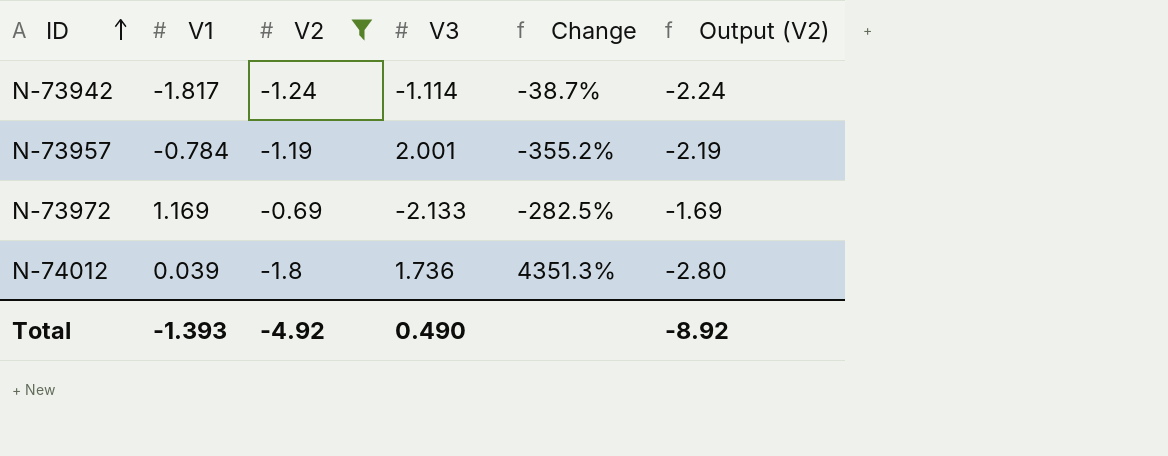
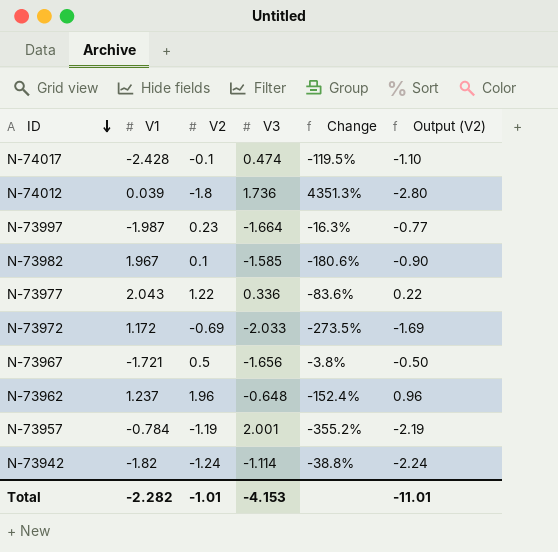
filter: V2 <= -0.69 -> none
row order: ID ascending -> ID descending
N-73972 | V1: 1.169 -> 1.172
N-73972 | V3: -2.133 -> -2.033
N-73972 | Change: -282.5% -> -273.5%
N-73942 | V1: -1.817 -> -1.82
N-73942 | Change: -38.7% -> -38.8%
Total | V1: -1.393 -> -2.282
Total | V2: -4.92 -> -1.01
Total | V3: 0.490 -> -4.153
Total | Output (V2): -8.92 -> -11.01

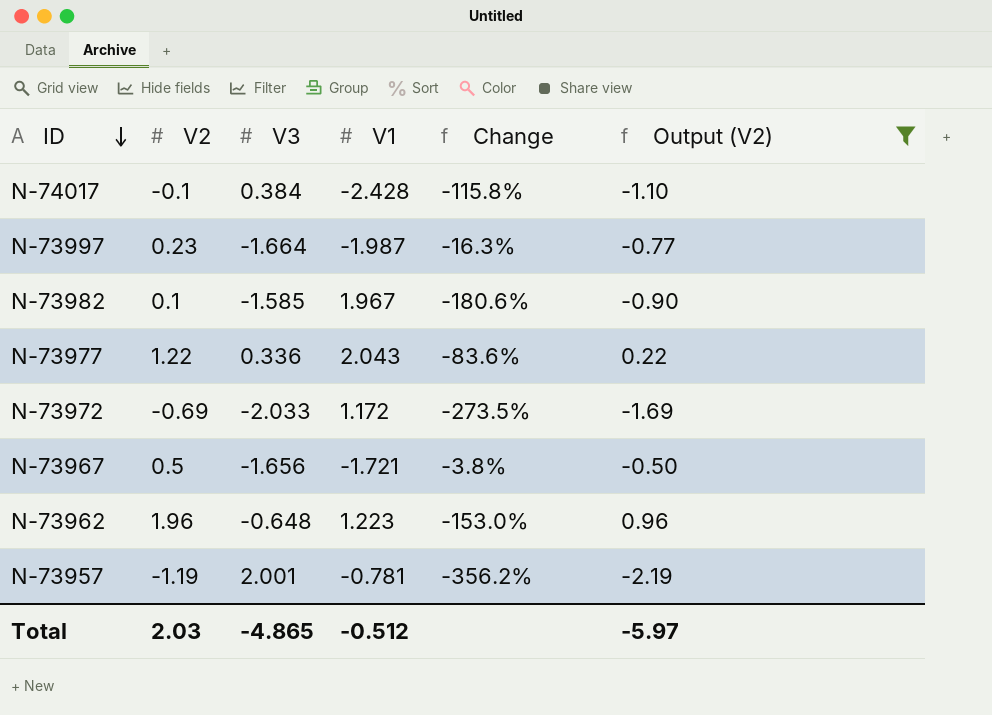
filter: none -> Output (V2) >= -2.19
column V1 | position: 2 -> 4
N-74017 | V3: 0.474 -> 0.384
N-74017 | Change: -119.5% -> -115.8%
N-73962 | V1: 1.237 -> 1.223
N-73962 | Change: -152.4% -> -153.0%
N-73957 | V1: -0.784 -> -0.781
N-73957 | Change: -355.2% -> -356.2%
Total | V2: -1.01 -> 2.03
Total | V3: -4.153 -> -4.865
Total | V1: -2.282 -> -0.512
Total | Output (V2): -11.01 -> -5.97

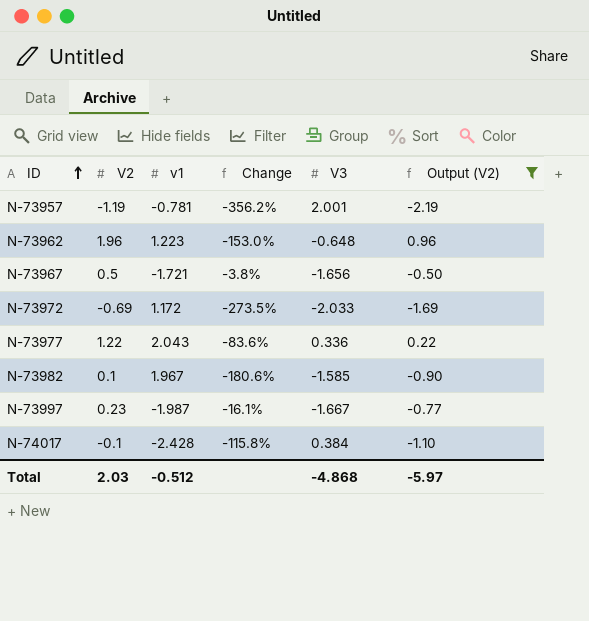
row order: ID descending -> ID ascending
column name: V1 -> v1
column V3 | position: 3 -> 5
N-73997 | Change: -16.3% -> -16.1%
N-73997 | V3: -1.664 -> -1.667
Total | V3: -4.865 -> -4.868

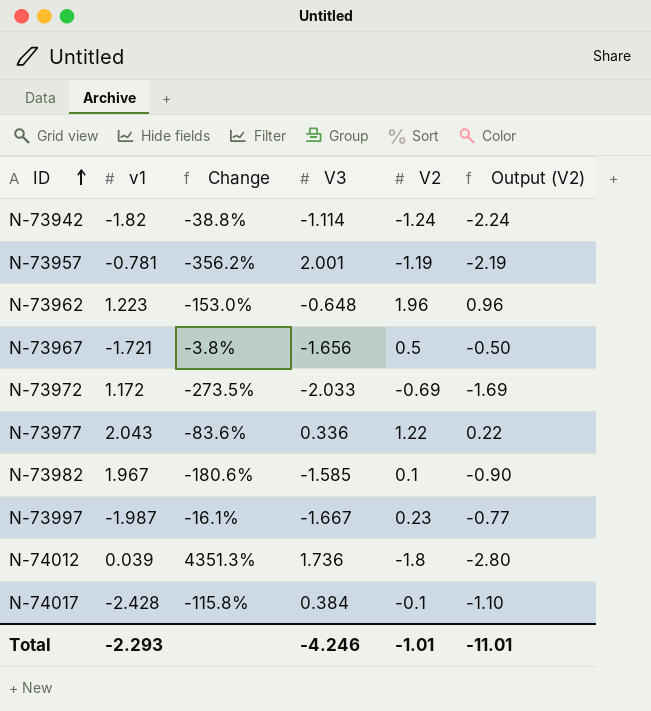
filter: Output (V2) >= -2.19 -> none
column V2 | position: 2 -> 5
Total | v1: -0.512 -> -2.293
Total | V3: -4.868 -> -4.246
Total | V2: 2.03 -> -1.01
Total | Output (V2): -5.97 -> -11.01

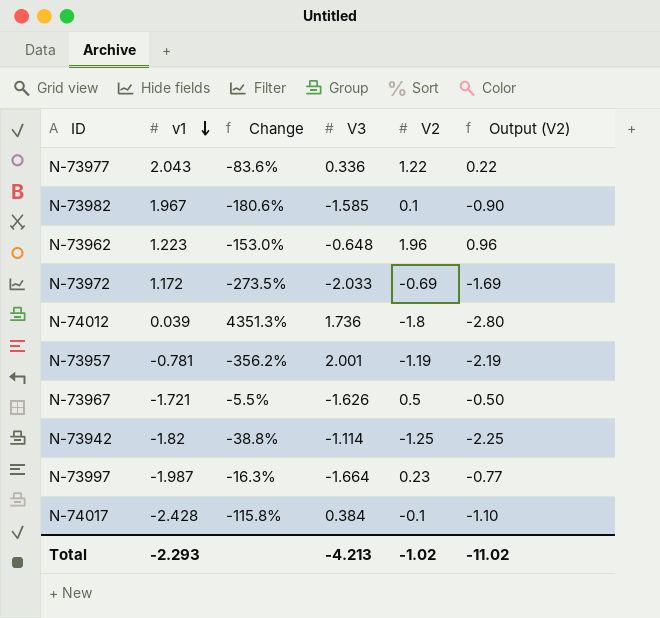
row order: ID ascending -> v1 descending
N-73967 | Change: -3.8% -> -5.5%
N-73967 | V3: -1.656 -> -1.626
N-73942 | V2: -1.24 -> -1.25
N-73942 | Output (V2): -2.24 -> -2.25
N-73997 | Change: -16.1% -> -16.3%
N-73997 | V3: -1.667 -> -1.664
Total | V3: -4.246 -> -4.213
Total | V2: -1.01 -> -1.02
Total | Output (V2): -11.01 -> -11.02

